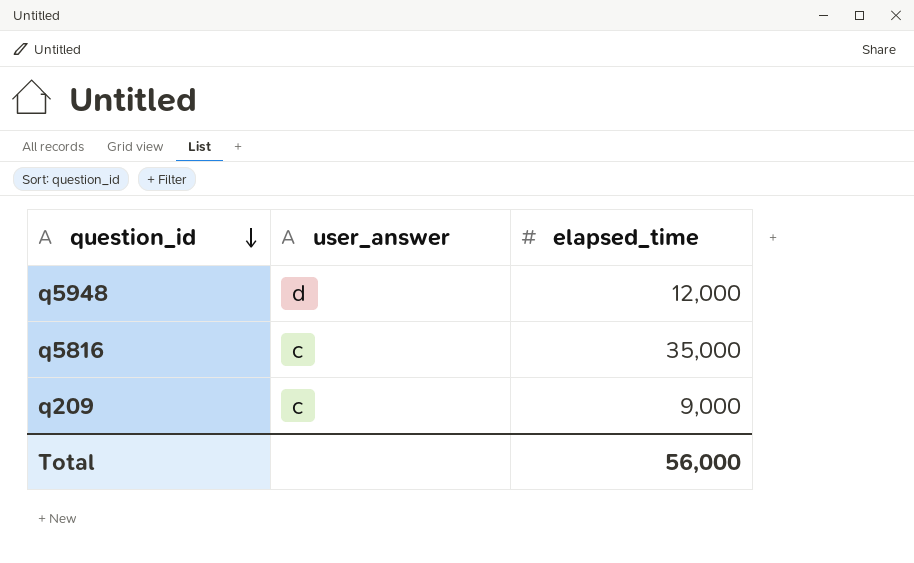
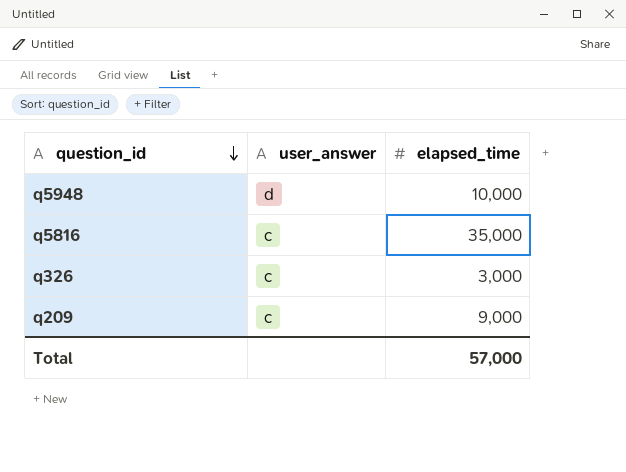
q5948 | elapsed_time: 12,000 -> 10,000
row q326: none -> c | 3,000
Total | elapsed_time: 56,000 -> 57,000

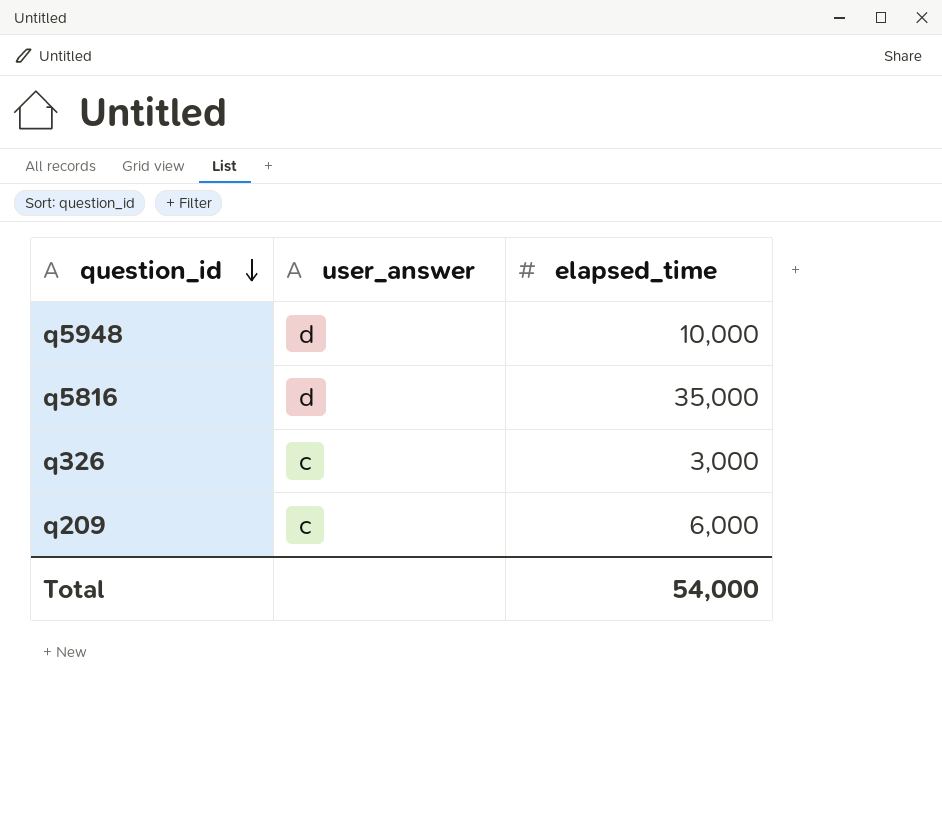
q5816 | user_answer: c -> d
q209 | elapsed_time: 9,000 -> 6,000
Total | elapsed_time: 57,000 -> 54,000

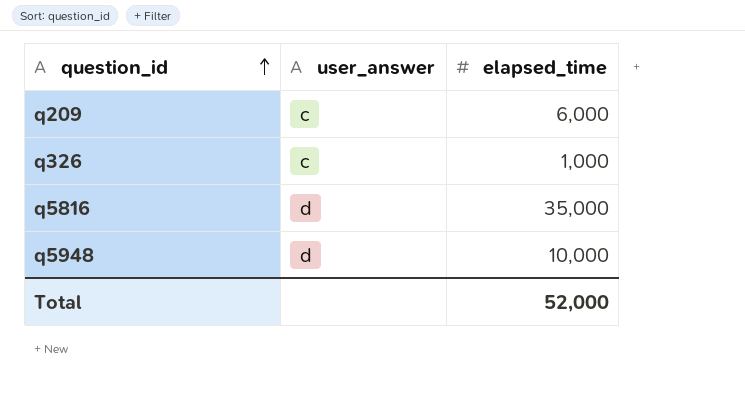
row order: question_id descending -> question_id ascending
q326 | elapsed_time: 3,000 -> 1,000
Total | elapsed_time: 54,000 -> 52,000

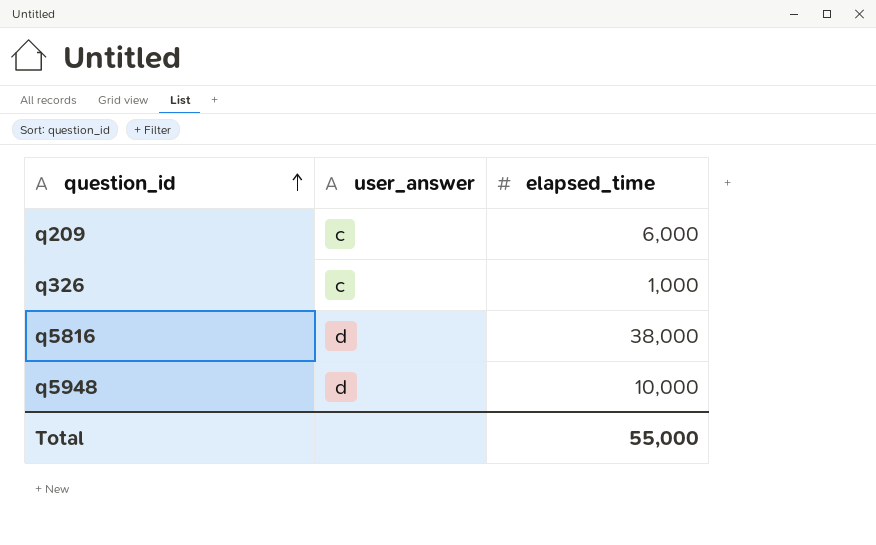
q5816 | elapsed_time: 35,000 -> 38,000
Total | elapsed_time: 52,000 -> 55,000

